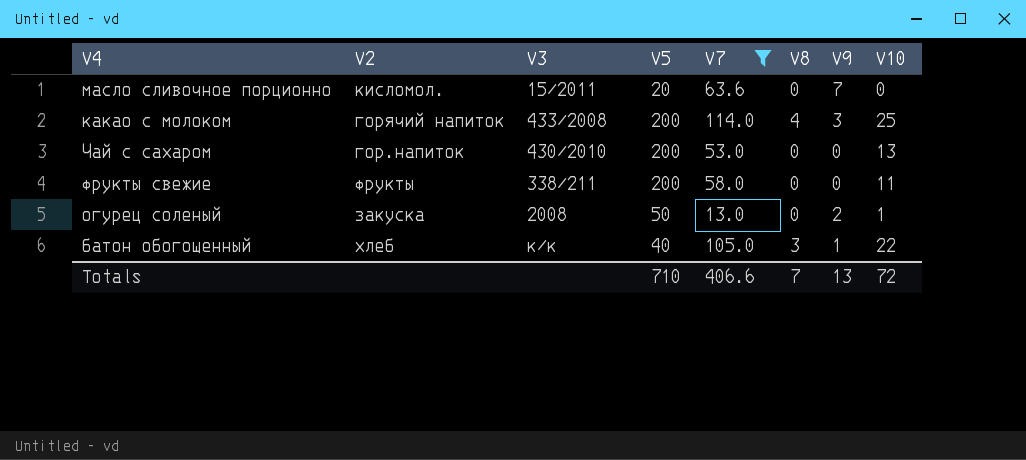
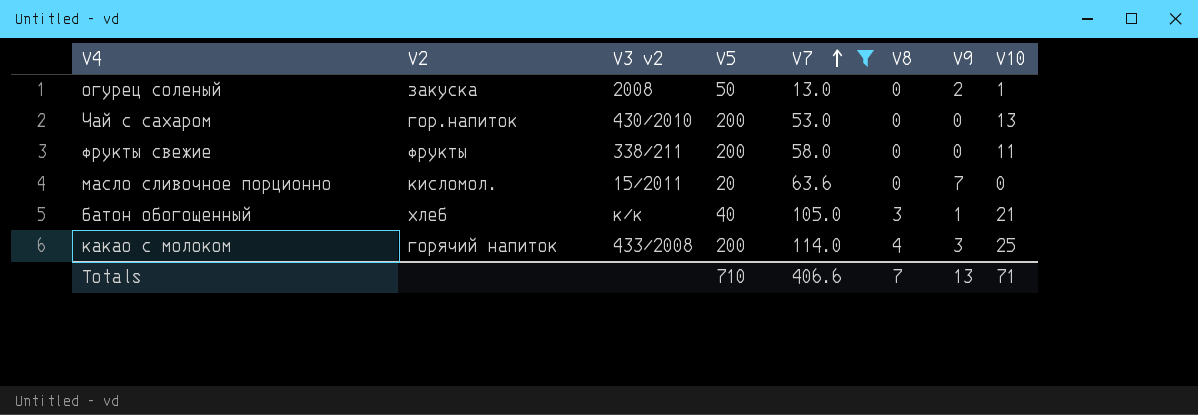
row order: none -> V7 ascending
column name: V3 -> V3 v2
батон обогощенный | V10: 22 -> 21
Totals | V10: 72 -> 71

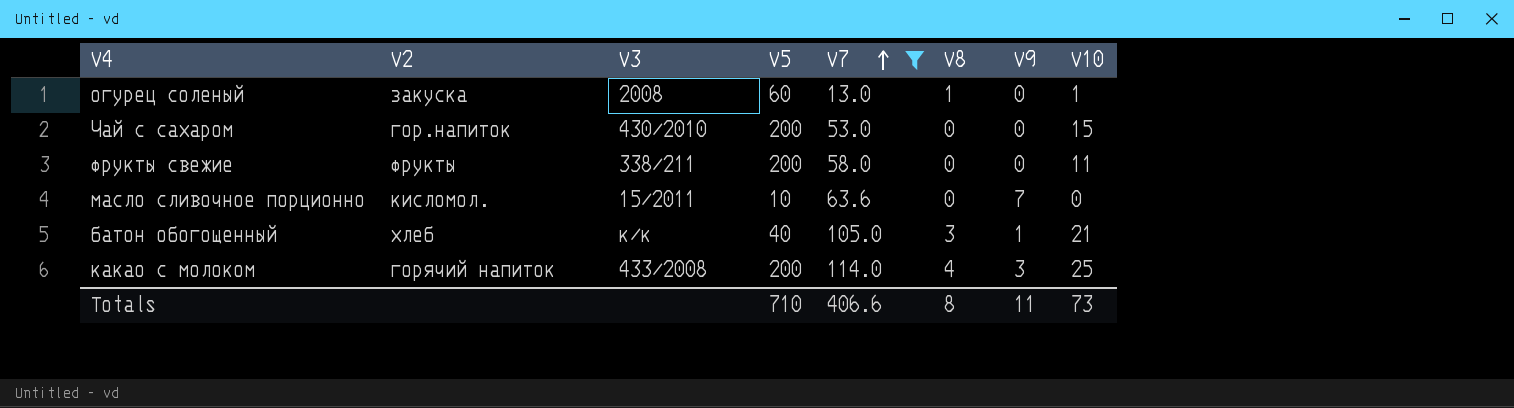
column name: V3 v2 -> V3
огурец соленый | V5: 50 -> 60
огурец соленый | V8: 0 -> 1
огурец соленый | V9: 2 -> 0
Чай с сахаром | V10: 13 -> 15
масло сливочное порционно | V5: 20 -> 10
Totals | V8: 7 -> 8
Totals | V9: 13 -> 11
Totals | V10: 71 -> 73

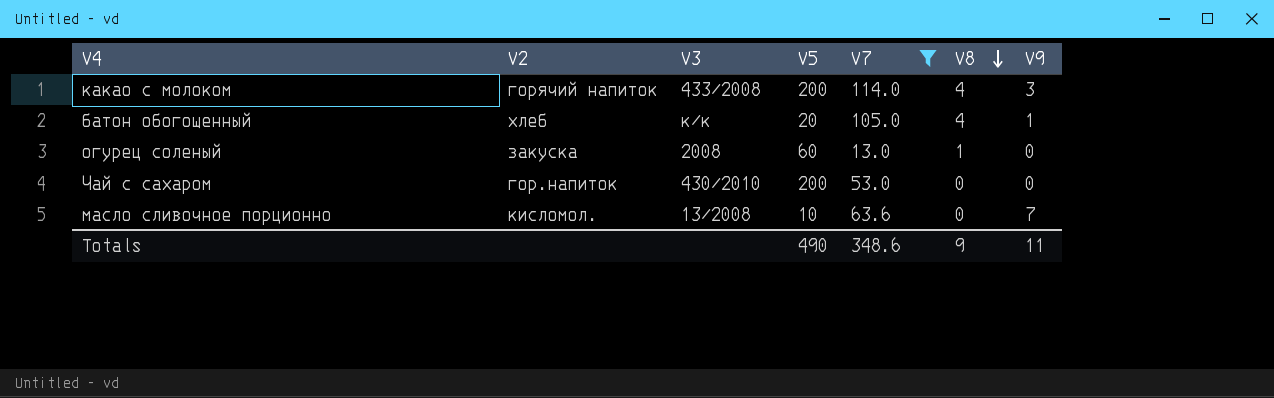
row order: V7 ascending -> V8 descending
column V10 | position: 8 -> none
row фрукты свежие: фрукты | 338/211 | 200 | 58.0 | 0 | 0 | 11 -> none
батон обогощенный | V5: 40 -> 20
батон обогощенный | V8: 3 -> 4
масло сливочное порционно | V3: 15/2011 -> 13/2008
Totals | V5: 710 -> 490
Totals | V7: 406.6 -> 348.6
Totals | V8: 8 -> 9

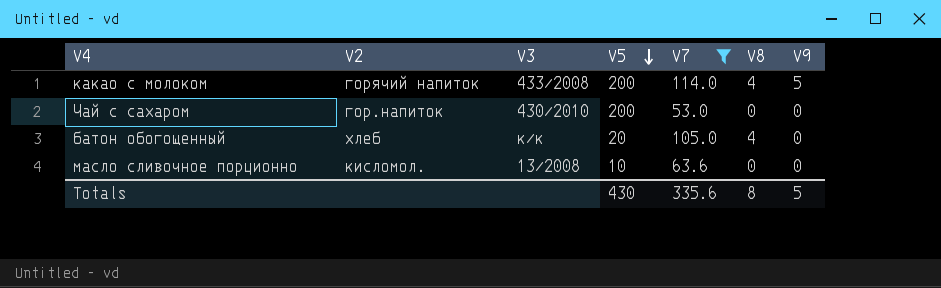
row order: V8 descending -> V5 descending
row огурец соленый: закуска | 2008 | 60 | 13.0 | 1 | 0 -> none
какао с молоком | V9: 3 -> 5
батон обогощенный | V9: 1 -> 0
масло сливочное порционно | V9: 7 -> 0
Totals | V5: 490 -> 430
Totals | V7: 348.6 -> 335.6
Totals | V8: 9 -> 8
Totals | V9: 11 -> 5

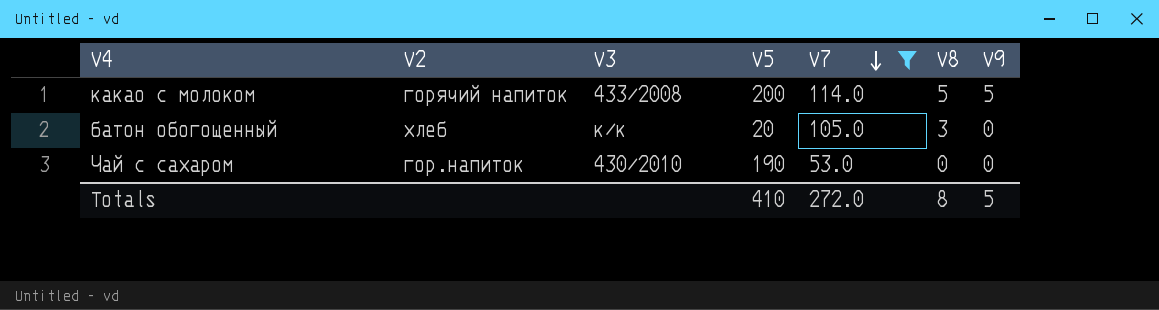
row order: V5 descending -> V7 descending
row масло сливочное порционно: кисломол. | 13/2008 | 10 | 63.6 | 0 | 0 -> none
какао с молоком | V8: 4 -> 5
батон обогощенный | V8: 4 -> 3
Чай с сахаром | V5: 200 -> 190
Totals | V5: 430 -> 410
Totals | V7: 335.6 -> 272.0

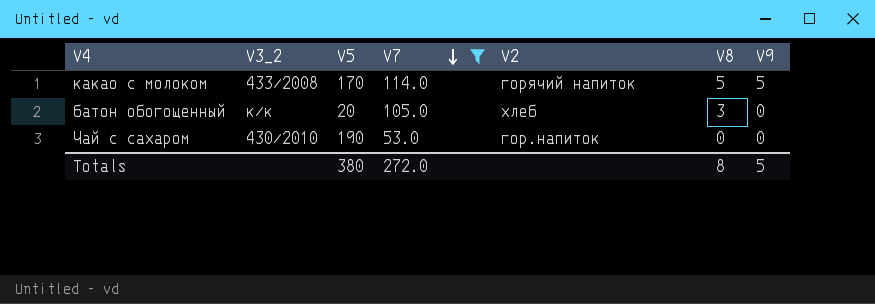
column name: V3 -> V3_2
column V2 | position: 2 -> 5
какао с молоком | V5: 200 -> 170
Totals | V5: 410 -> 380

